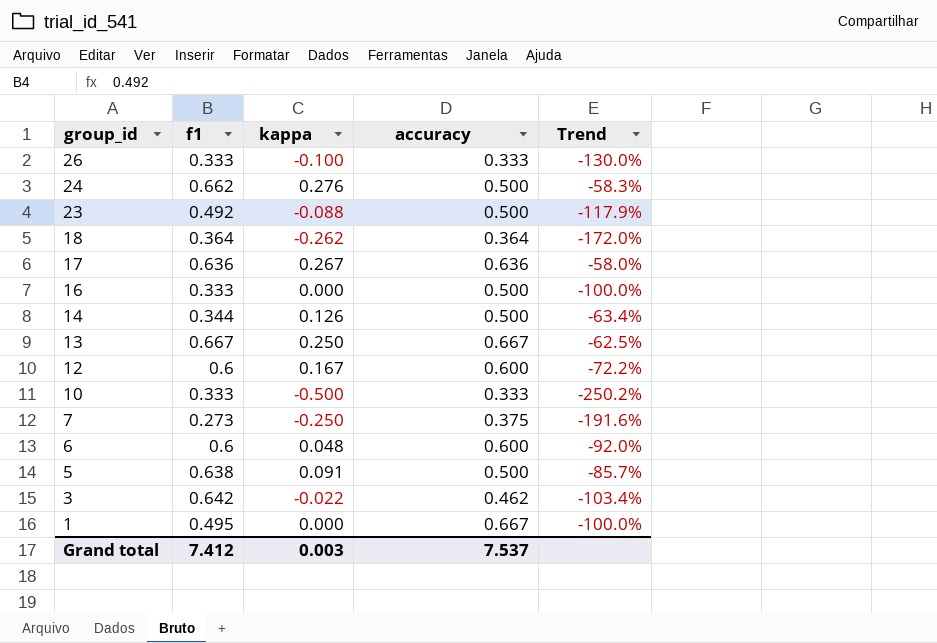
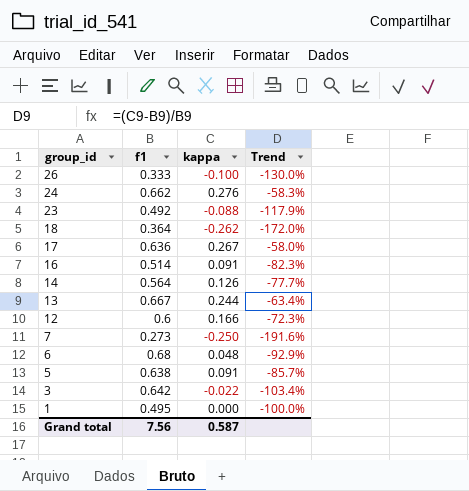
column accuracy | position: 4 -> none
row 10: 0.333 | -0.500 | 0.333 | -250.2% -> none
16 | f1: 0.333 -> 0.514
16 | kappa: 0.000 -> 0.091
16 | Trend: -100.0% -> -82.3%
14 | f1: 0.344 -> 0.564
14 | Trend: -63.4% -> -77.7%
13 | kappa: 0.250 -> 0.244
13 | Trend: -62.5% -> -63.4%
12 | kappa: 0.167 -> 0.166
12 | Trend: -72.2% -> -72.3%
6 | f1: 0.6 -> 0.68
6 | Trend: -92.0% -> -92.9%
Grand total | f1: 7.412 -> 7.56
Grand total | kappa: 0.003 -> 0.587

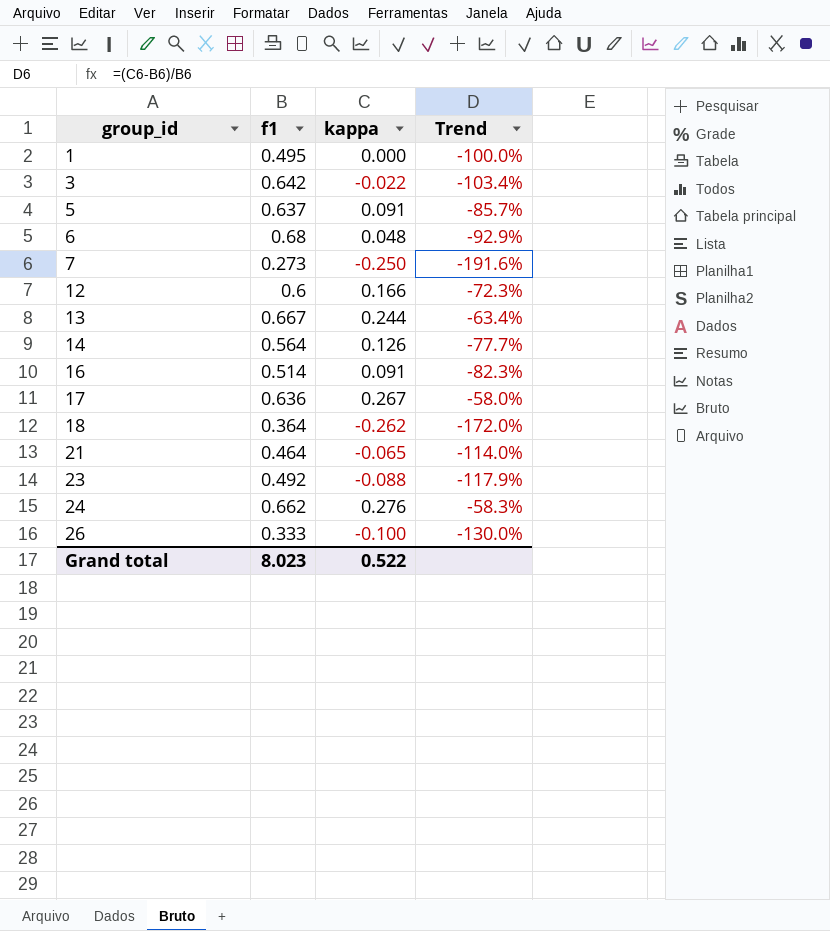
row order: group_id descending -> group_id ascending
5 | f1: 0.638 -> 0.637
row 21: none -> 0.464 | -0.065 | -114.0%
Grand total | f1: 7.56 -> 8.023
Grand total | kappa: 0.587 -> 0.522

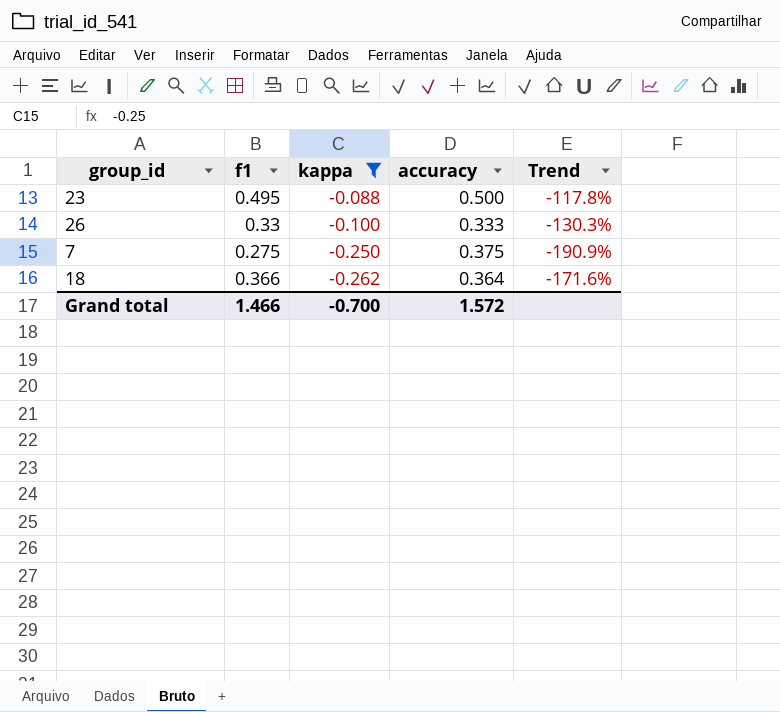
filter: none -> kappa <= -0.088
row order: group_id ascending -> kappa descending
column accuracy | position: none -> 4
23 | f1: 0.492 -> 0.495
23 | Trend: -117.9% -> -117.8%
26 | f1: 0.333 -> 0.33
26 | Trend: -130.0% -> -130.3%
7 | f1: 0.273 -> 0.275
7 | Trend: -191.6% -> -190.9%
18 | f1: 0.364 -> 0.366
18 | Trend: -172.0% -> -171.6%
Grand total | f1: 8.023 -> 1.466
Grand total | kappa: 0.522 -> -0.700

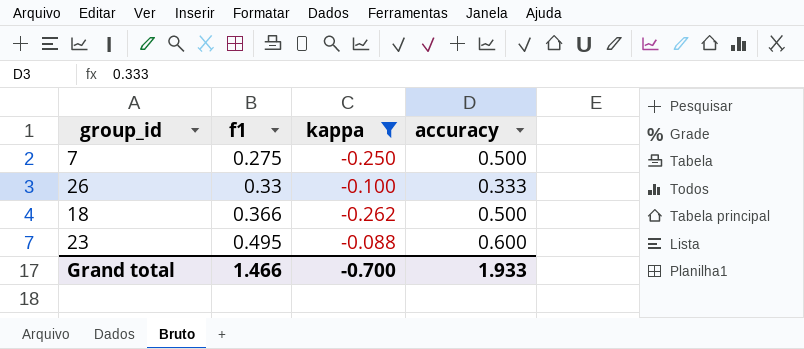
row order: kappa descending -> f1 ascending
column Trend | formula: ([kappa] - [f1]) / [f1] -> none
7 | accuracy: 0.375 -> 0.500
18 | accuracy: 0.364 -> 0.500
23 | accuracy: 0.500 -> 0.600
Grand total | accuracy: 1.572 -> 1.933

